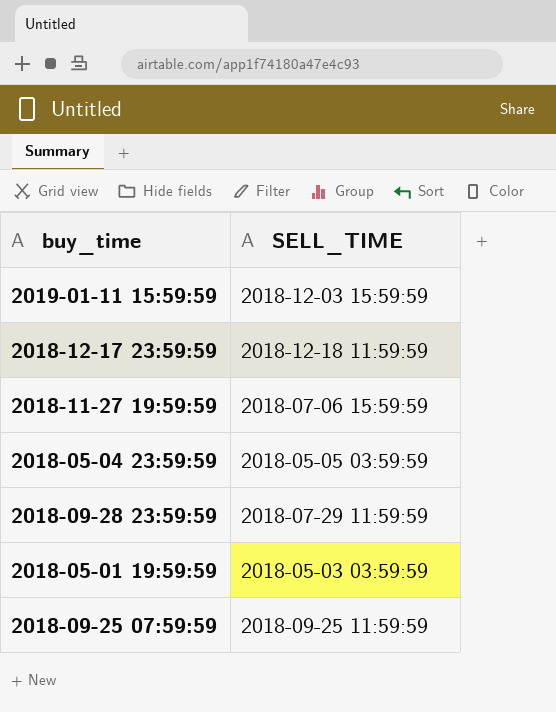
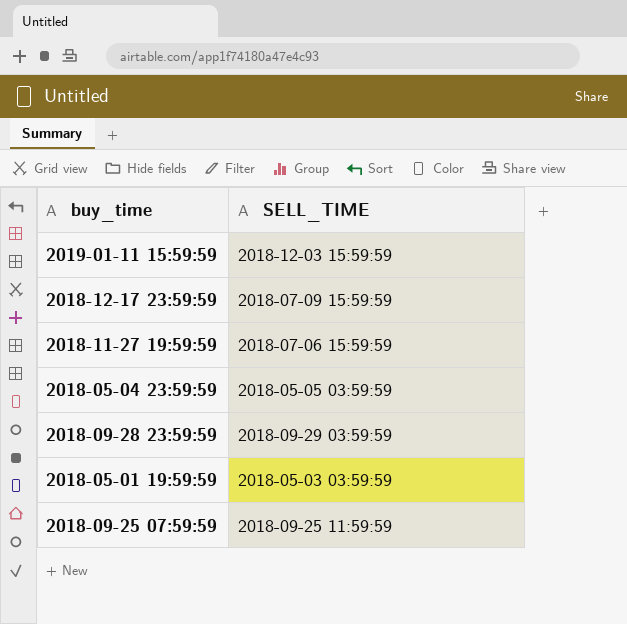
2018-12-17 23:59:59 | SELL_TIME: 2018-12-18 11:59:59 -> 2018-07-09 15:59:59
2018-09-28 23:59:59 | SELL_TIME: 2018-07-29 11:59:59 -> 2018-09-29 03:59:59

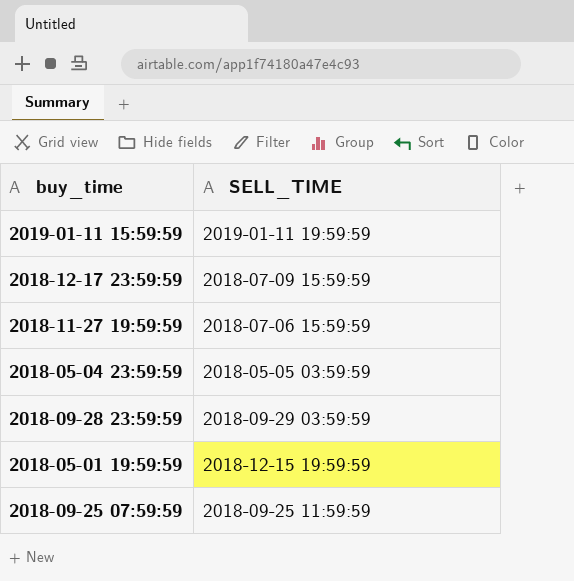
2019-01-11 15:59:59 | SELL_TIME: 2018-12-03 15:59:59 -> 2019-01-11 19:59:59
2018-05-01 19:59:59 | SELL_TIME: 2018-05-03 03:59:59 -> 2018-12-15 19:59:59

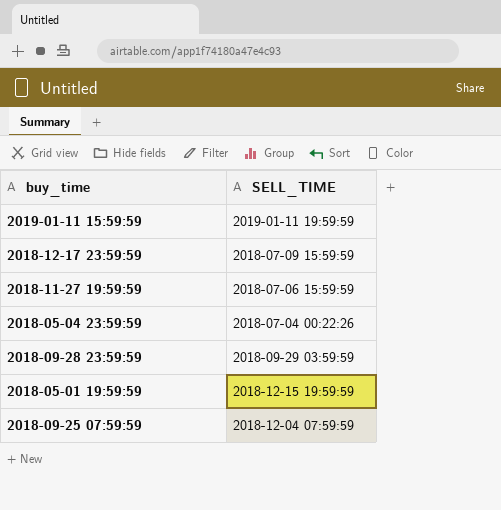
2018-05-04 23:59:59 | SELL_TIME: 2018-05-05 03:59:59 -> 2018-07-04 00:22:26
2018-09-25 07:59:59 | SELL_TIME: 2018-09-25 11:59:59 -> 2018-12-04 07:59:59

